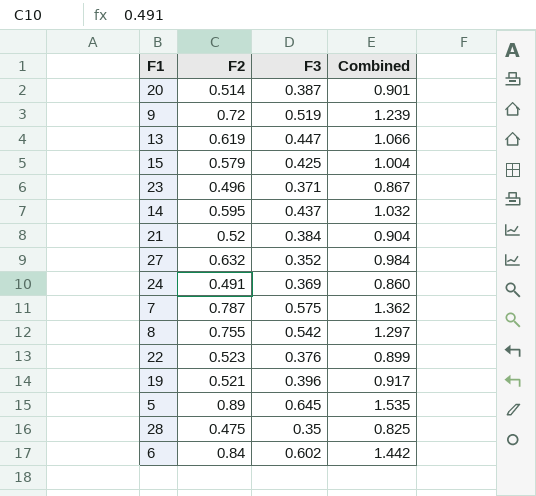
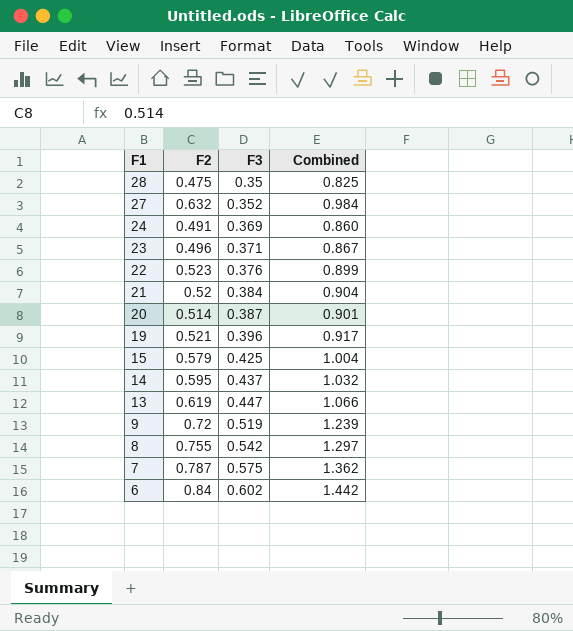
row order: none -> F1 descending
row 5: 0.89 | 0.645 | 1.535 -> none

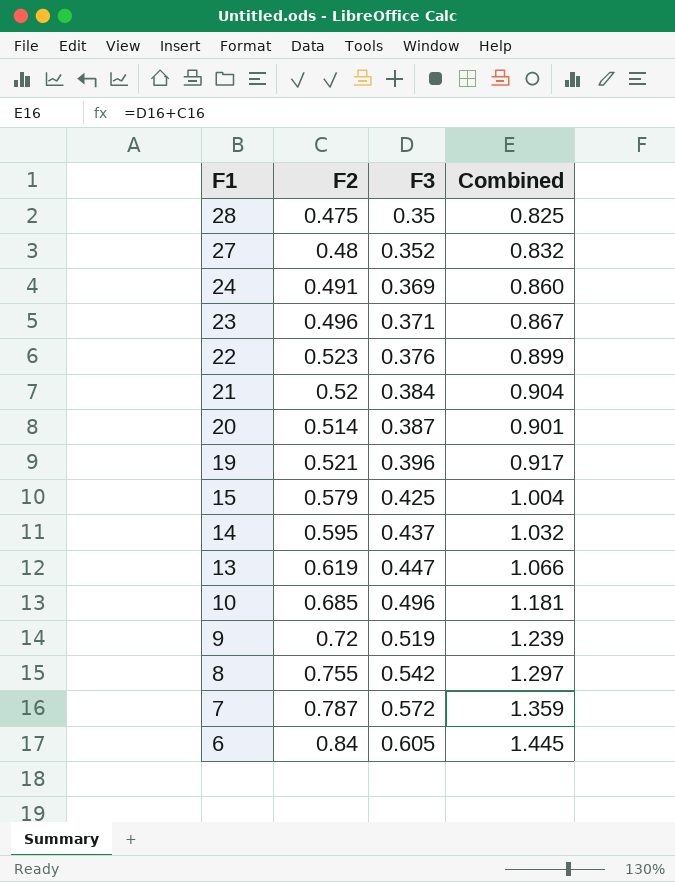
27 | F2: 0.632 -> 0.48
27 | Combined: 0.984 -> 0.832
row 10: none -> 0.685 | 0.496 | 1.181
7 | F3: 0.575 -> 0.572
7 | Combined: 1.362 -> 1.359
6 | F3: 0.602 -> 0.605
6 | Combined: 1.442 -> 1.445

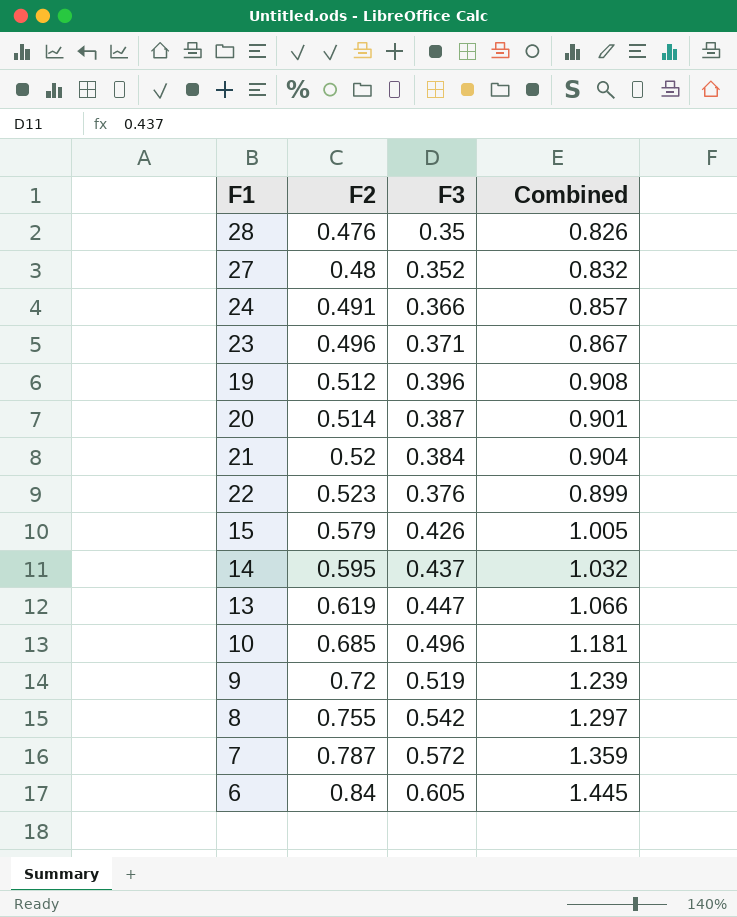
row order: F1 descending -> F2 ascending
28 | F2: 0.475 -> 0.476
28 | Combined: 0.825 -> 0.826
24 | F3: 0.369 -> 0.366
24 | Combined: 0.860 -> 0.857
19 | F2: 0.521 -> 0.512
19 | Combined: 0.917 -> 0.908
15 | F3: 0.425 -> 0.426
15 | Combined: 1.004 -> 1.005

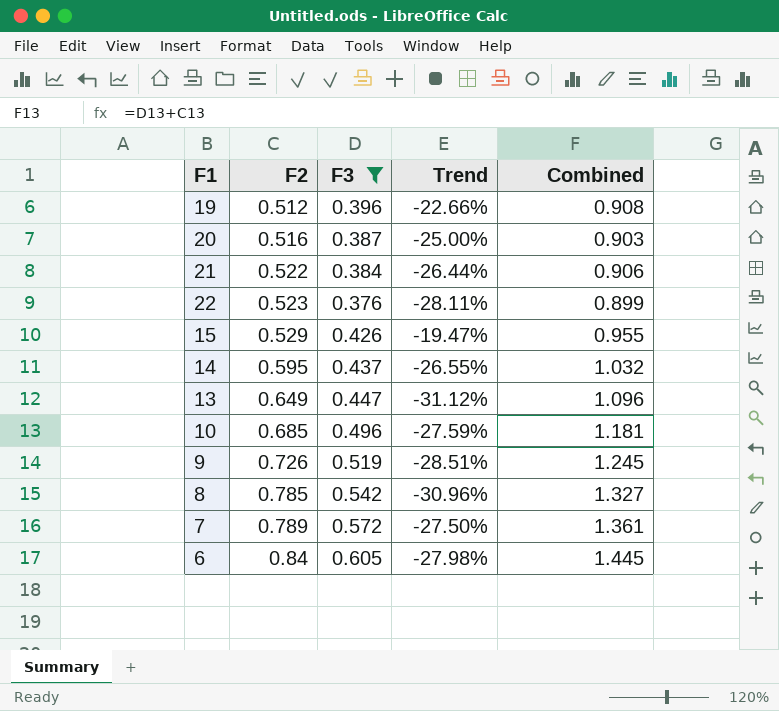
filter: none -> F3 >= 0.376
column Trend | formula: none -> ([F3] - [F2]) / [F2]
20 | F2: 0.514 -> 0.516
20 | Combined: 0.901 -> 0.903
21 | F2: 0.52 -> 0.522
21 | Combined: 0.904 -> 0.906
15 | F2: 0.579 -> 0.529
15 | Combined: 1.005 -> 0.955
13 | F2: 0.619 -> 0.649
13 | Combined: 1.066 -> 1.096
9 | F2: 0.72 -> 0.726
9 | Combined: 1.239 -> 1.245
8 | F2: 0.755 -> 0.785
8 | Combined: 1.297 -> 1.327
7 | F2: 0.787 -> 0.789
7 | Combined: 1.359 -> 1.361

